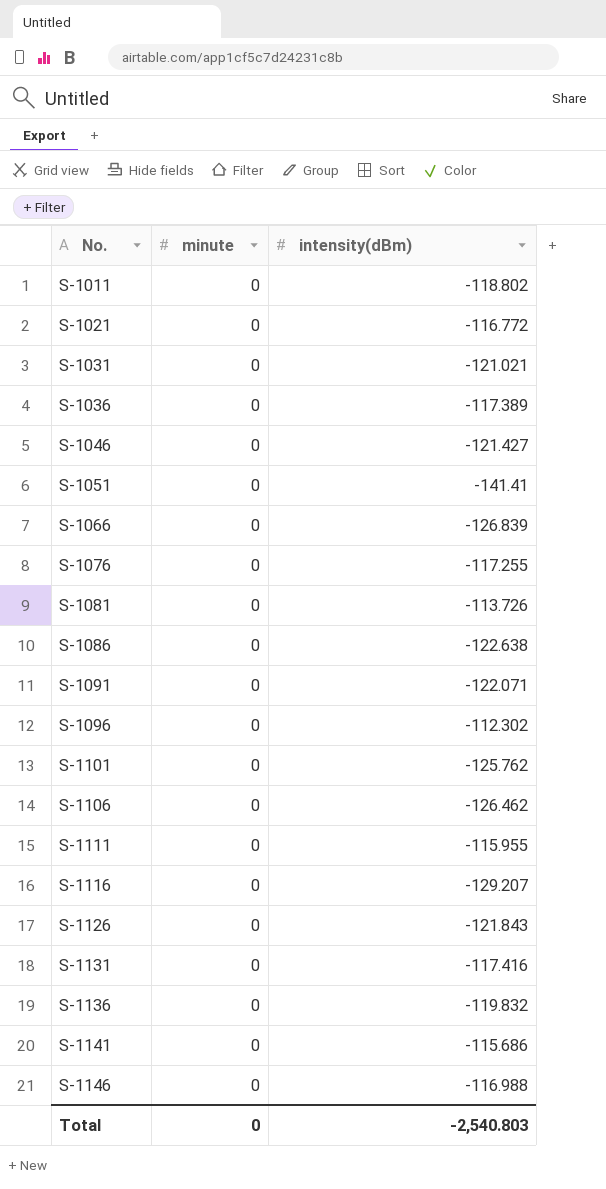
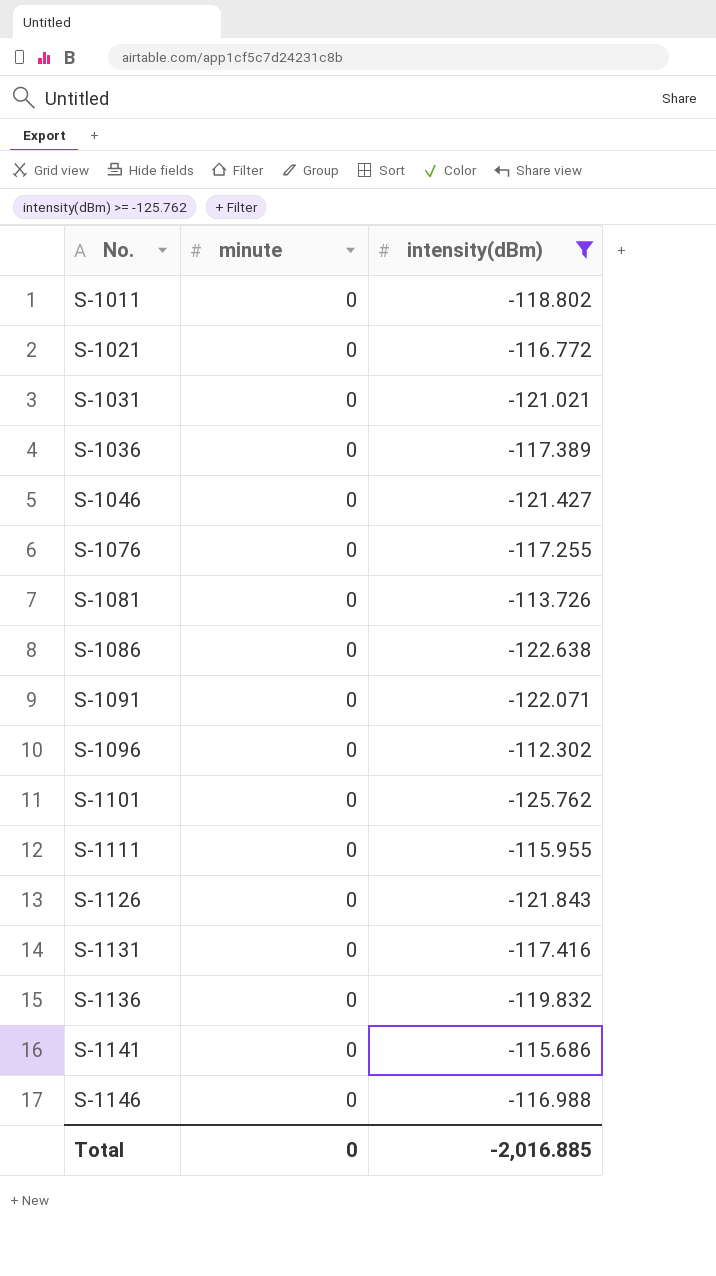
filter: none -> intensity(dBm) >= -125.762
Total | intensity(dBm): -2,540.803 -> -2,016.885

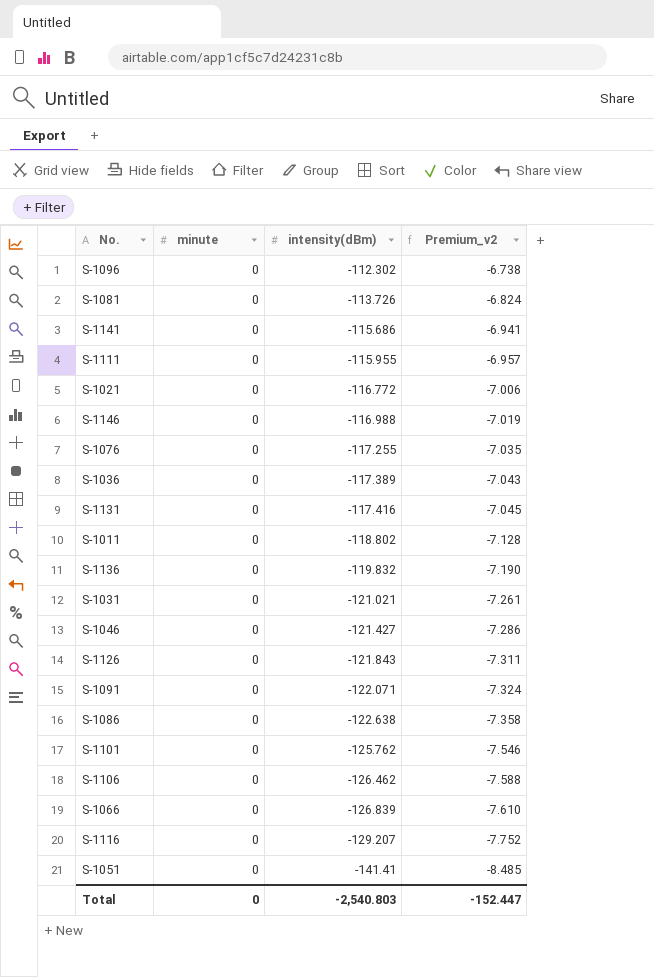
filter: intensity(dBm) >= -125.762 -> none
row order: No. ascending -> intensity(dBm) descending
column Premium_v2 | formula: none -> [intensity(dBm)] * 0.06
Total | intensity(dBm): -2,016.885 -> -2,540.803

